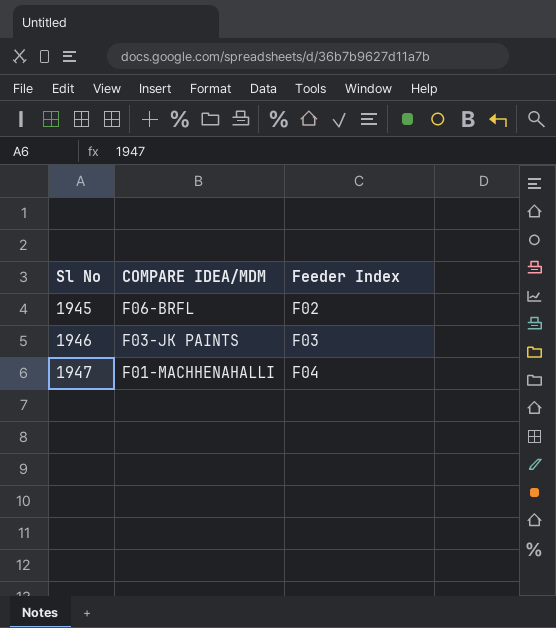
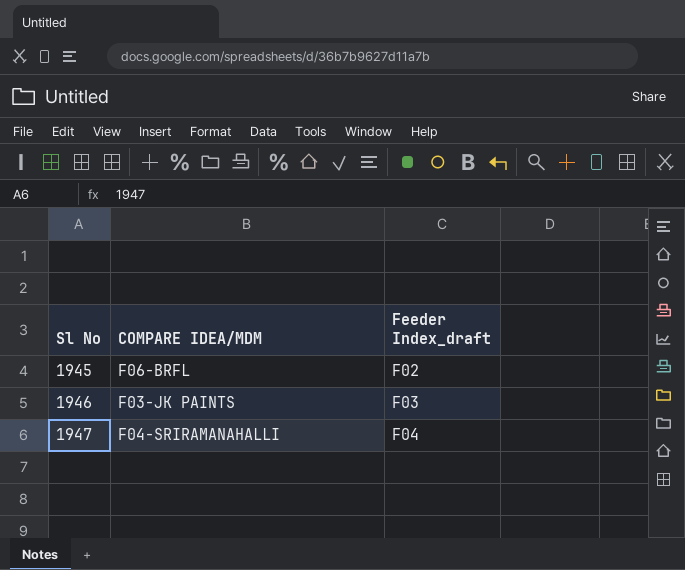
column name: Feeder Index -> Feeder Index_draft
1947 | COMPARE IDEA/MDM: F01-MACHHENAHALLI -> F04-SRIRAMANAHALLI

